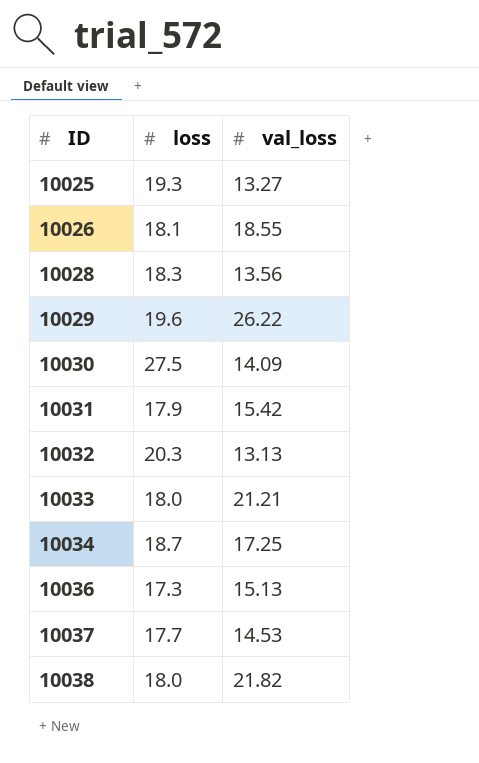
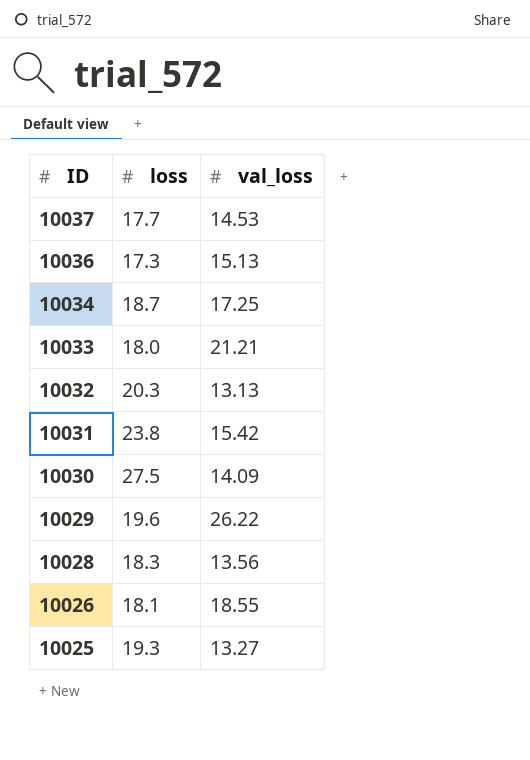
row order: ID ascending -> ID descending
row 10038: 18.0 | 21.82 -> none
10031 | loss: 17.9 -> 23.8

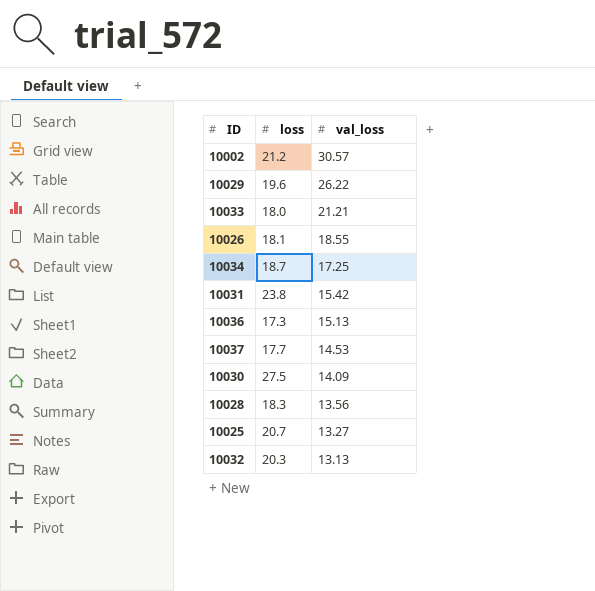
row order: ID descending -> val_loss descending
row 10002: none -> 21.2 | 30.57
10025 | loss: 19.3 -> 20.7

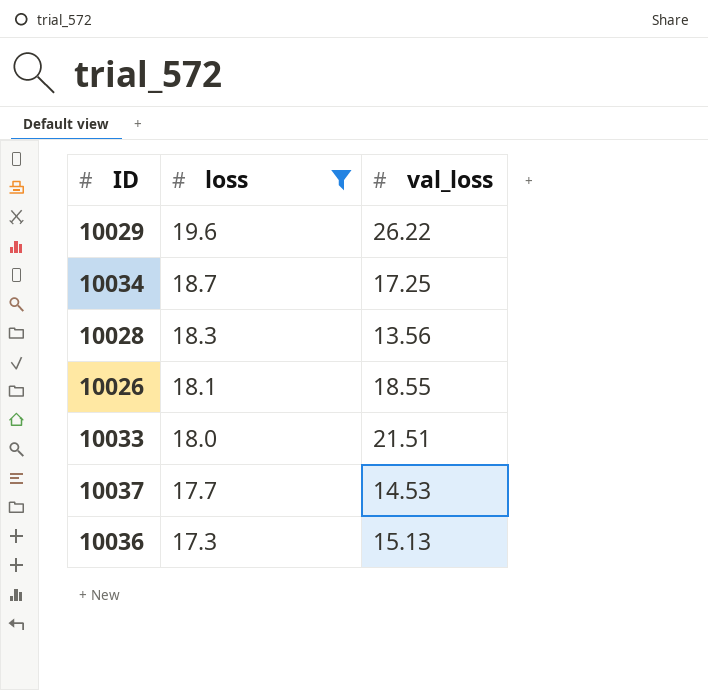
filter: none -> loss <= 19.6
row order: val_loss descending -> loss descending
10033 | val_loss: 21.21 -> 21.51

